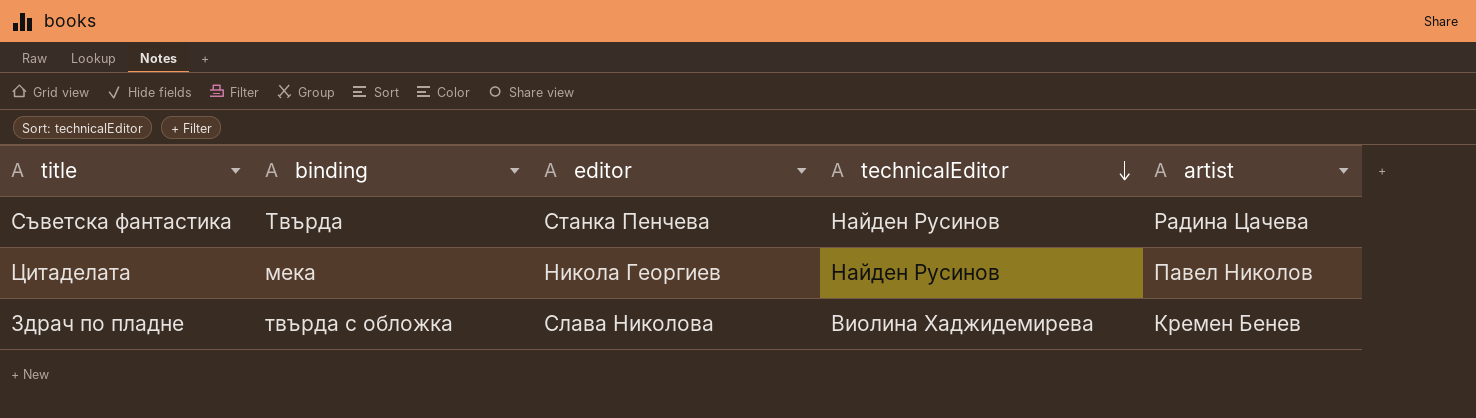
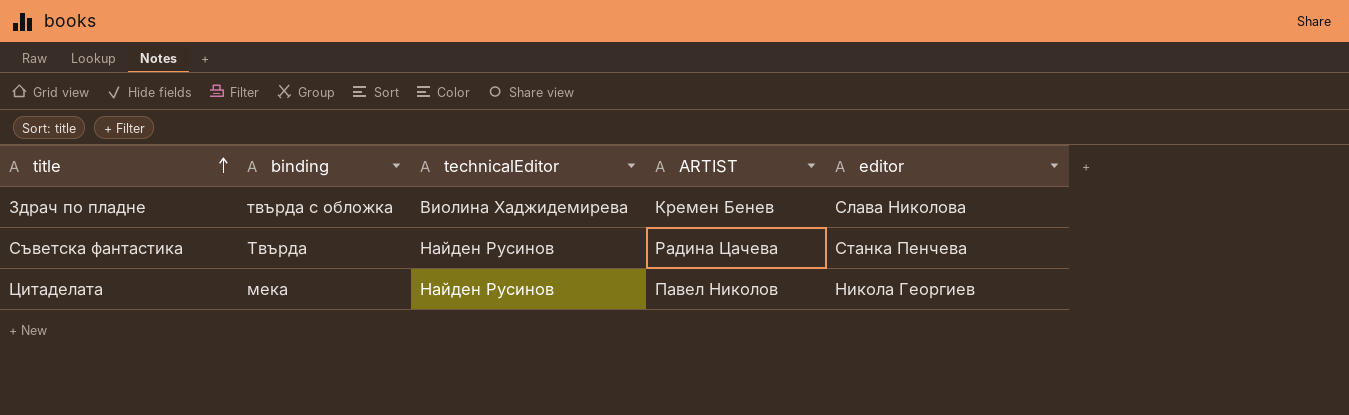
row order: technicalEditor descending -> title ascending
column name: artist -> ARTIST
column editor | position: 3 -> 5

